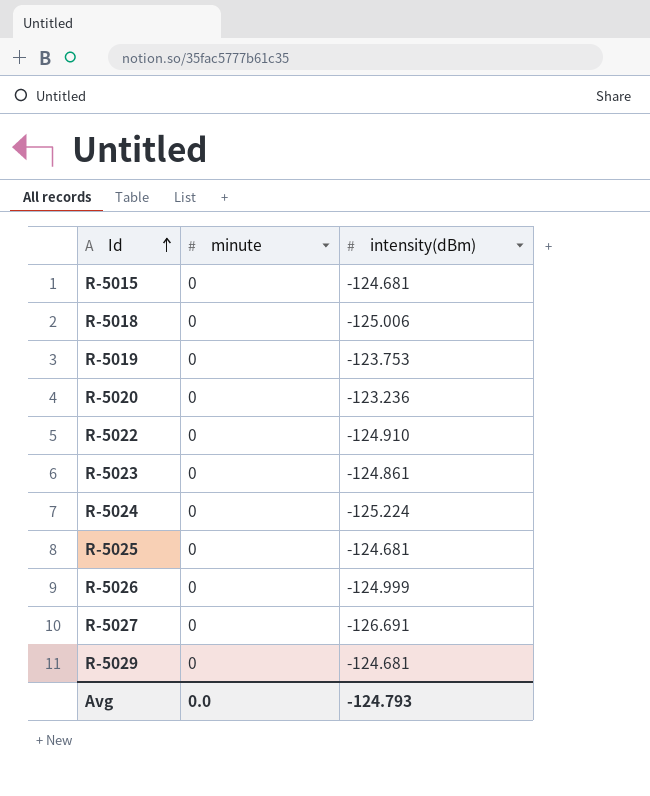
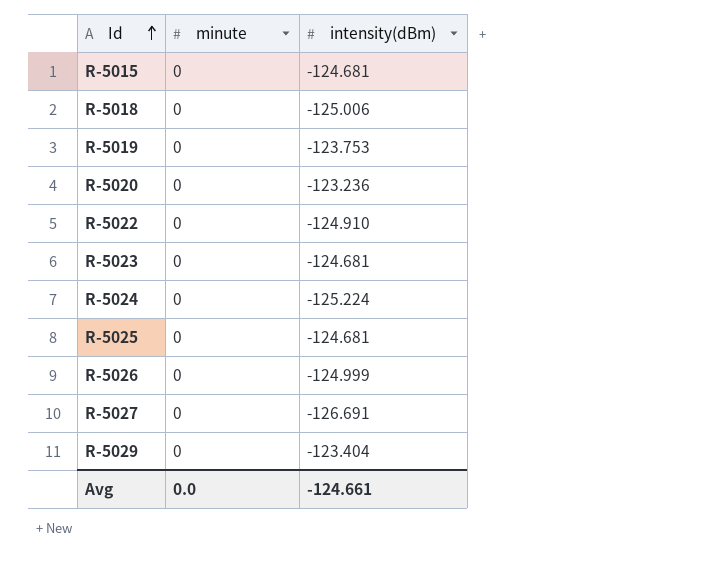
R-5023 | intensity(dBm): -124.861 -> -124.681
R-5029 | intensity(dBm): -124.681 -> -123.404
Avg | intensity(dBm): -124.793 -> -124.661

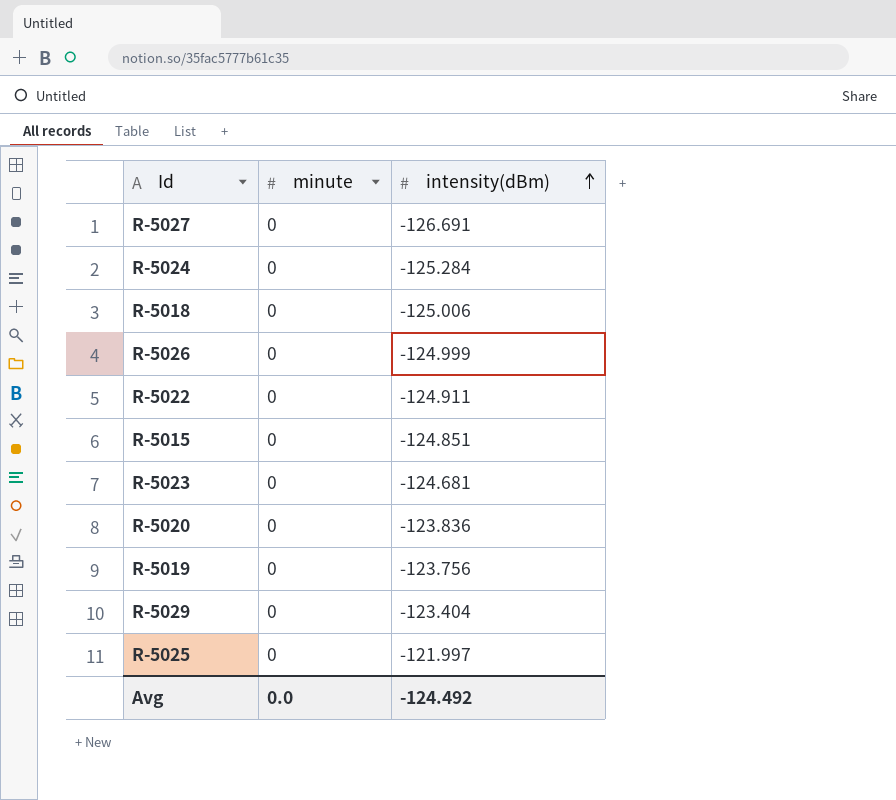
row order: Id ascending -> intensity(dBm) ascending
R-5024 | intensity(dBm): -125.224 -> -125.284
R-5022 | intensity(dBm): -124.910 -> -124.911
R-5015 | intensity(dBm): -124.681 -> -124.851
R-5020 | intensity(dBm): -123.236 -> -123.836
R-5019 | intensity(dBm): -123.753 -> -123.756
R-5025 | intensity(dBm): -124.681 -> -121.997
Avg | intensity(dBm): -124.661 -> -124.492

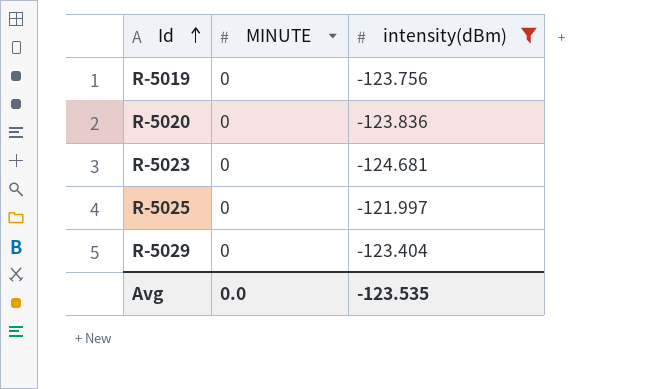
filter: none -> intensity(dBm) >= -124.681
row order: intensity(dBm) ascending -> Id ascending
column name: minute -> MINUTE
Avg | intensity(dBm): -124.492 -> -123.535

